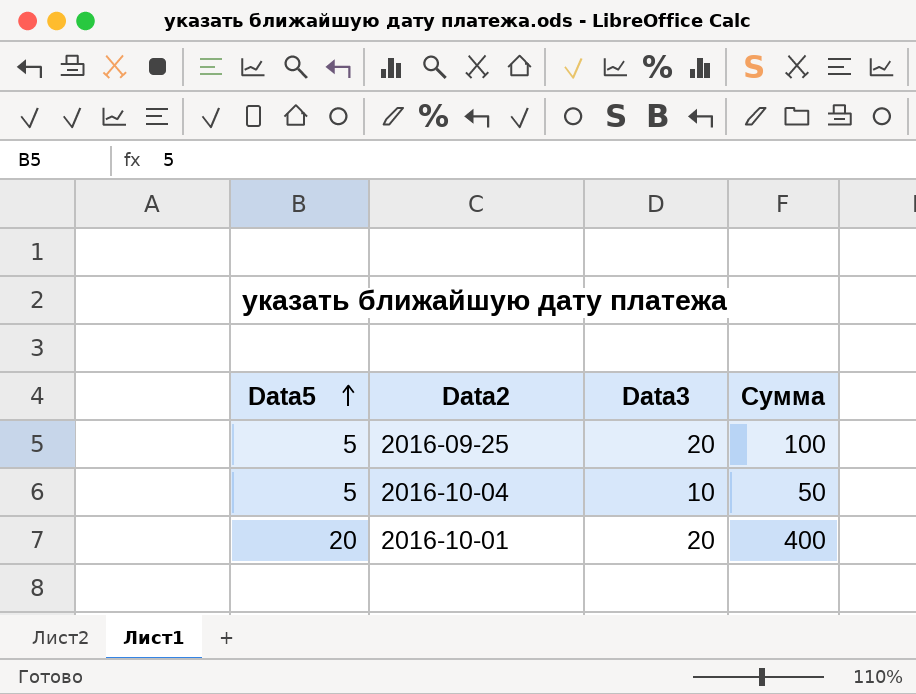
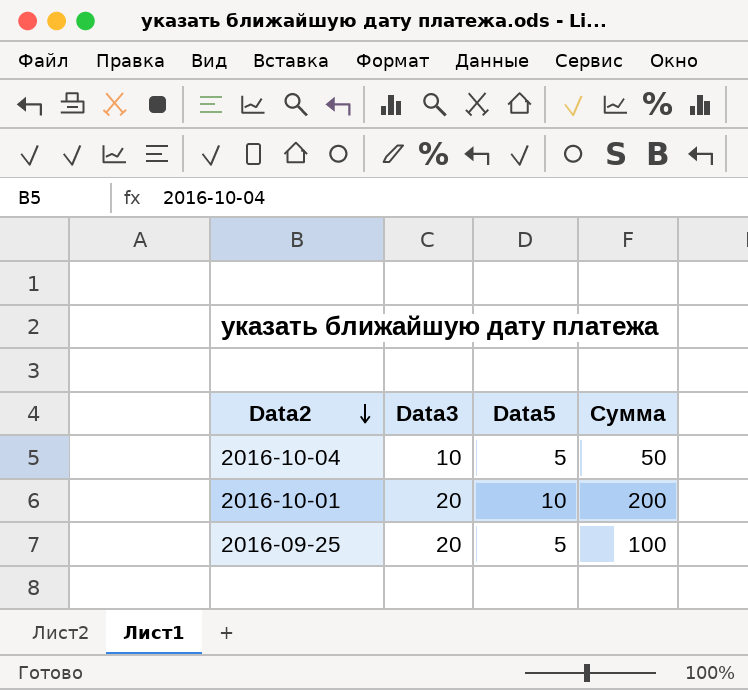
row order: Data5 ascending -> Data2 descending
column Data5 | position: 1 -> 3
2016-10-01 | Data5: 20 -> 10
2016-10-01 | Сумма: 400 -> 200

